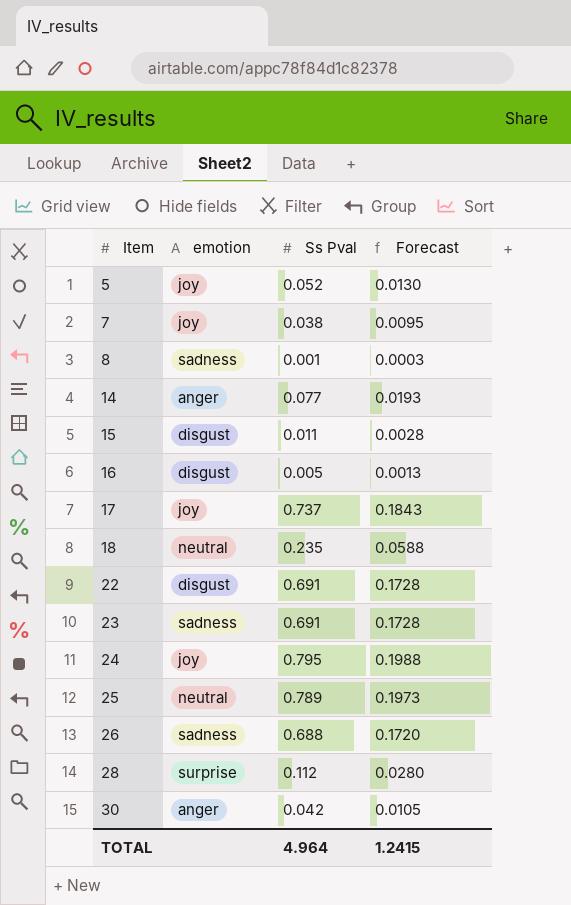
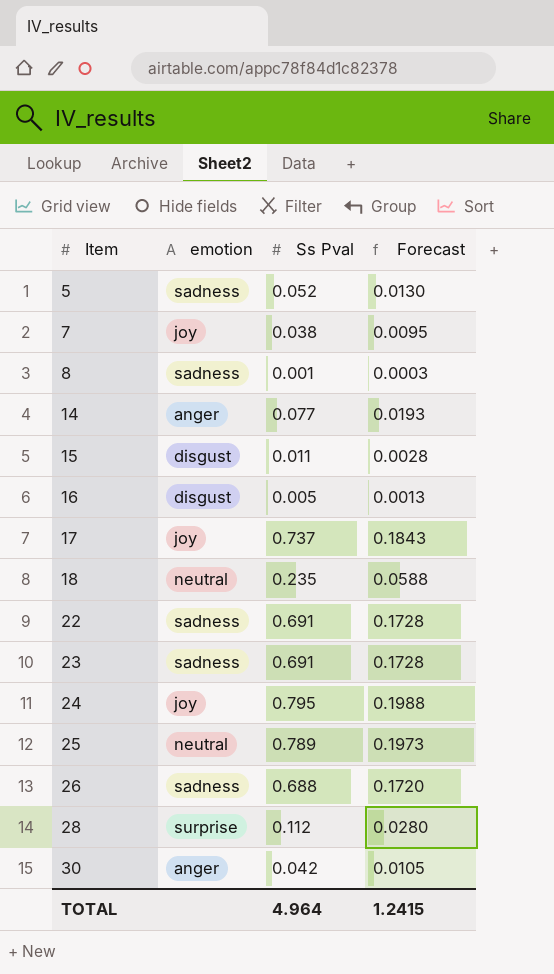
5 | emotion: joy -> sadness
22 | emotion: disgust -> sadness

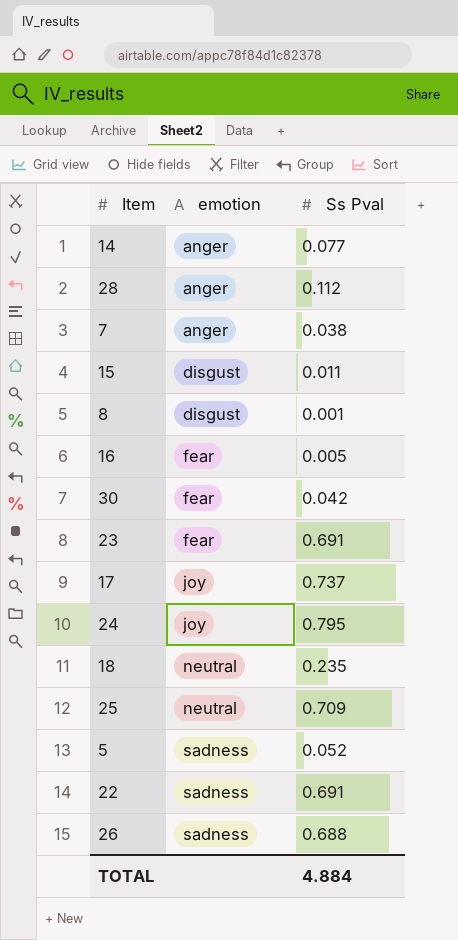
row order: Item ascending -> emotion ascending
column Forecast | formula: [Ss Pval] * 0.25 -> none
28 | emotion: surprise -> anger
7 | emotion: joy -> anger
8 | emotion: sadness -> disgust
16 | emotion: disgust -> fear
30 | emotion: anger -> fear
23 | emotion: sadness -> fear
25 | Ss Pval: 0.789 -> 0.709
TOTAL | Ss Pval: 4.964 -> 4.884

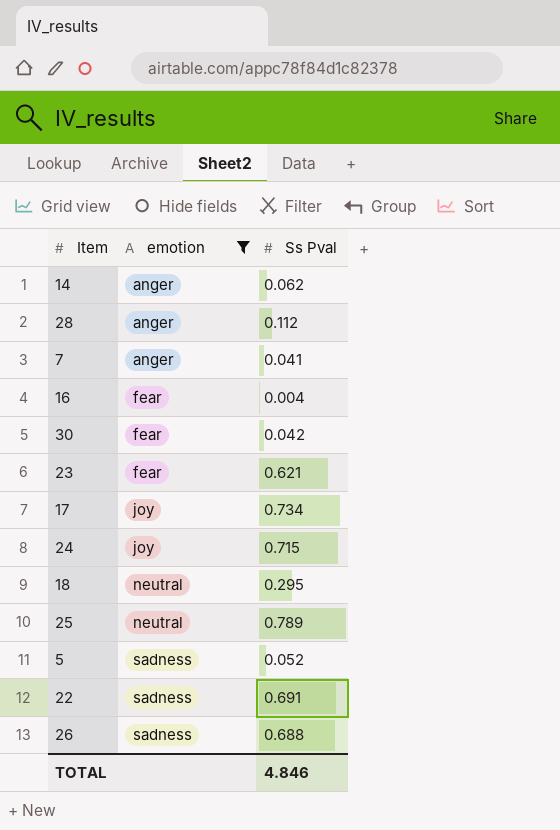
filter: none -> emotion != disgust
14 | Ss Pval: 0.077 -> 0.062
7 | Ss Pval: 0.038 -> 0.041
16 | Ss Pval: 0.005 -> 0.004
23 | Ss Pval: 0.691 -> 0.621
17 | Ss Pval: 0.737 -> 0.734
24 | Ss Pval: 0.795 -> 0.715
18 | Ss Pval: 0.235 -> 0.295
25 | Ss Pval: 0.709 -> 0.789
TOTAL | Ss Pval: 4.884 -> 4.846

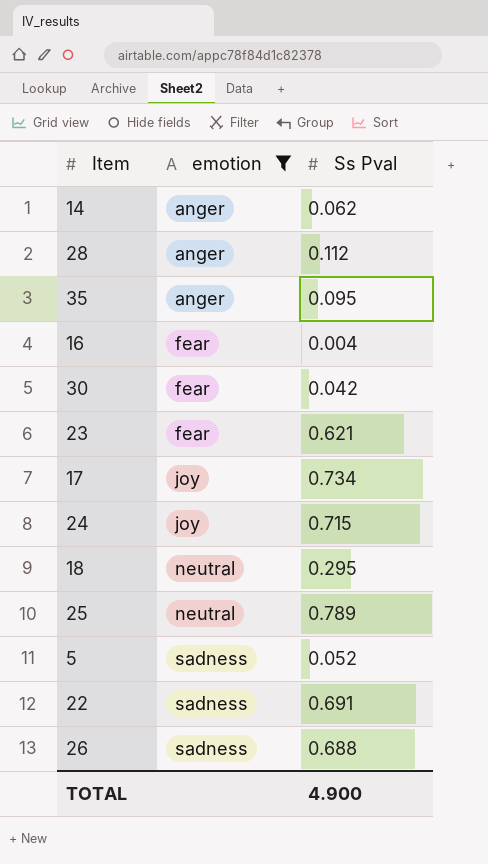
row 7: anger | 0.041 -> none
row 35: none -> anger | 0.095
TOTAL | Ss Pval: 4.846 -> 4.900

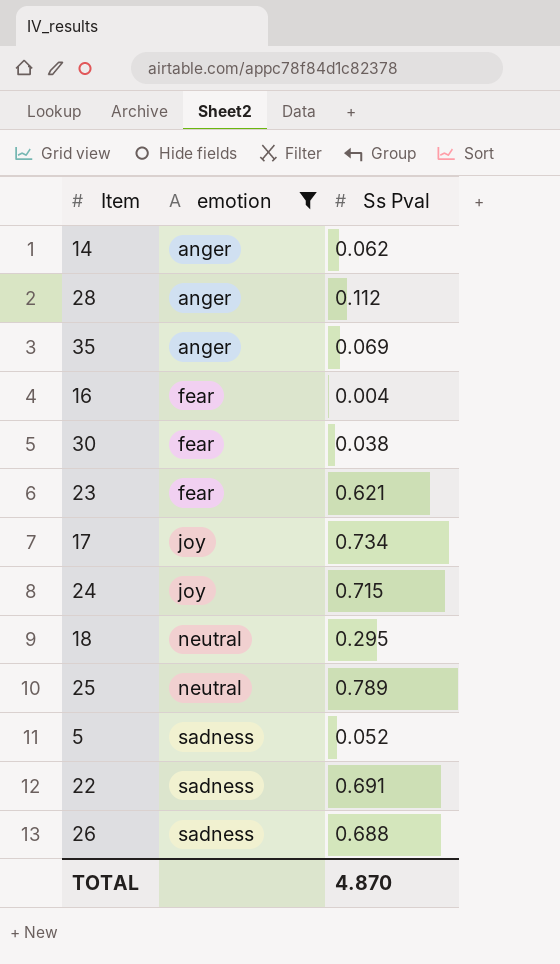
35 | Ss Pval: 0.095 -> 0.069
30 | Ss Pval: 0.042 -> 0.038
TOTAL | Ss Pval: 4.900 -> 4.870

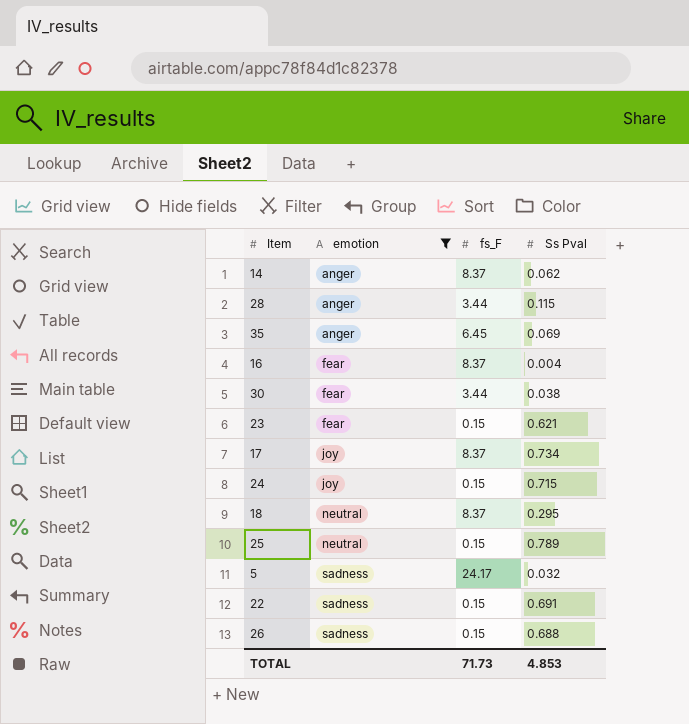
column fs_F | position: none -> 3
28 | Ss Pval: 0.112 -> 0.115
5 | Ss Pval: 0.052 -> 0.032
TOTAL | Ss Pval: 4.870 -> 4.853

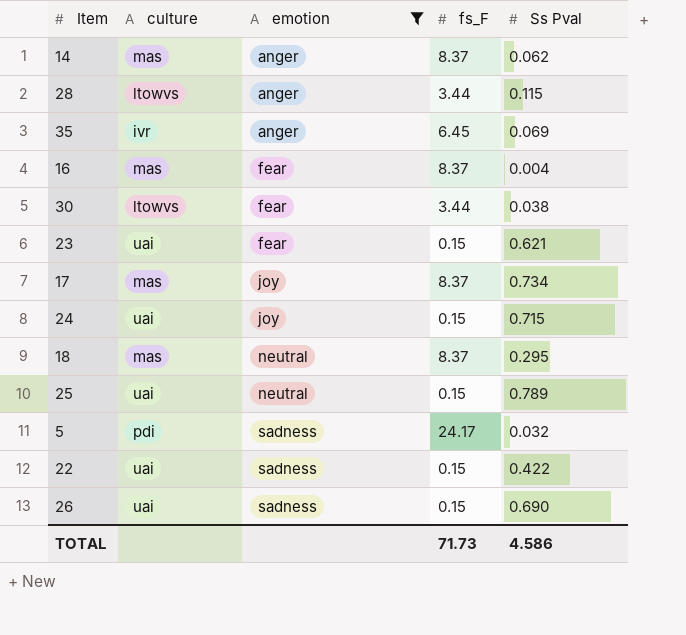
column culture | position: none -> 2
22 | Ss Pval: 0.691 -> 0.422
26 | Ss Pval: 0.688 -> 0.690
TOTAL | Ss Pval: 4.853 -> 4.586

